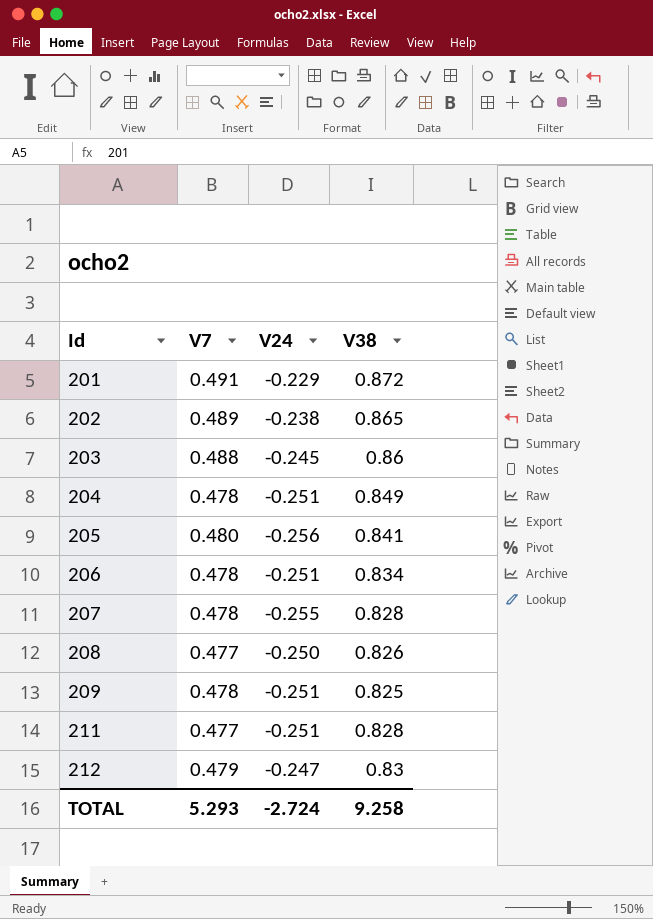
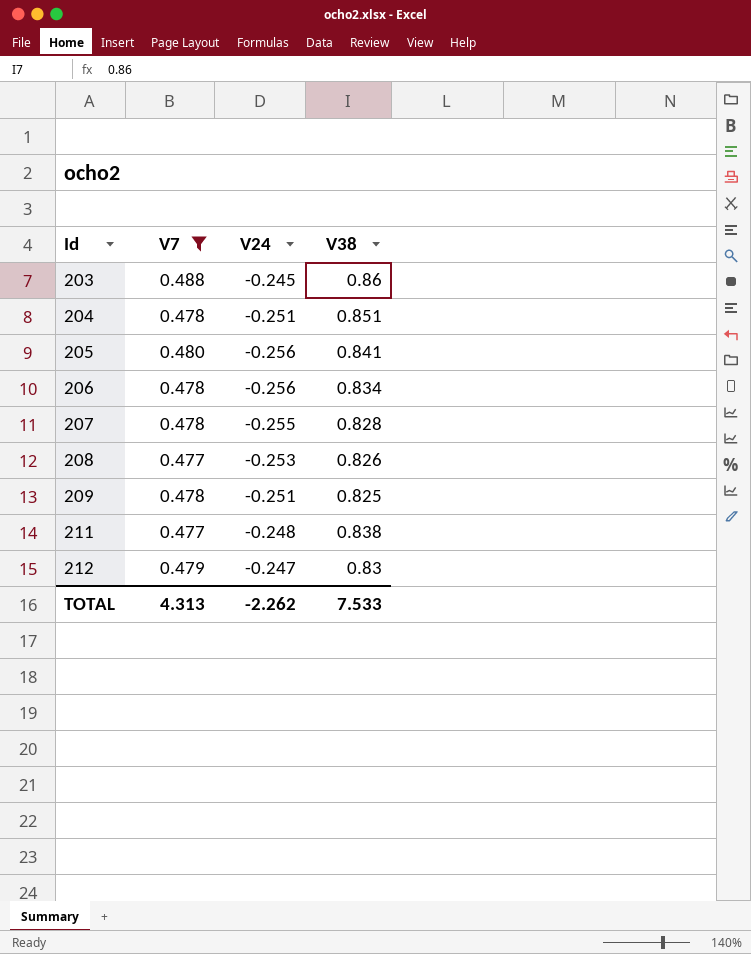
filter: none -> V7 <= 0.488
204 | V38: 0.849 -> 0.851
206 | V24: -0.251 -> -0.256
208 | V24: -0.250 -> -0.253
211 | V24: -0.251 -> -0.248
211 | V38: 0.828 -> 0.838
TOTAL | V7: 5.293 -> 4.313
TOTAL | V24: -2.724 -> -2.262
TOTAL | V38: 9.258 -> 7.533

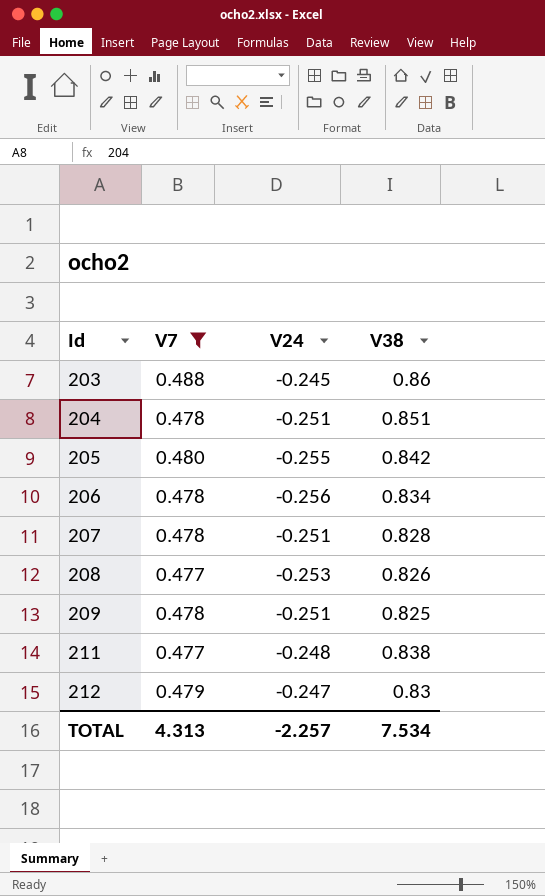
205 | V24: -0.256 -> -0.255
205 | V38: 0.841 -> 0.842
207 | V24: -0.255 -> -0.251
TOTAL | V24: -2.262 -> -2.257
TOTAL | V38: 7.533 -> 7.534

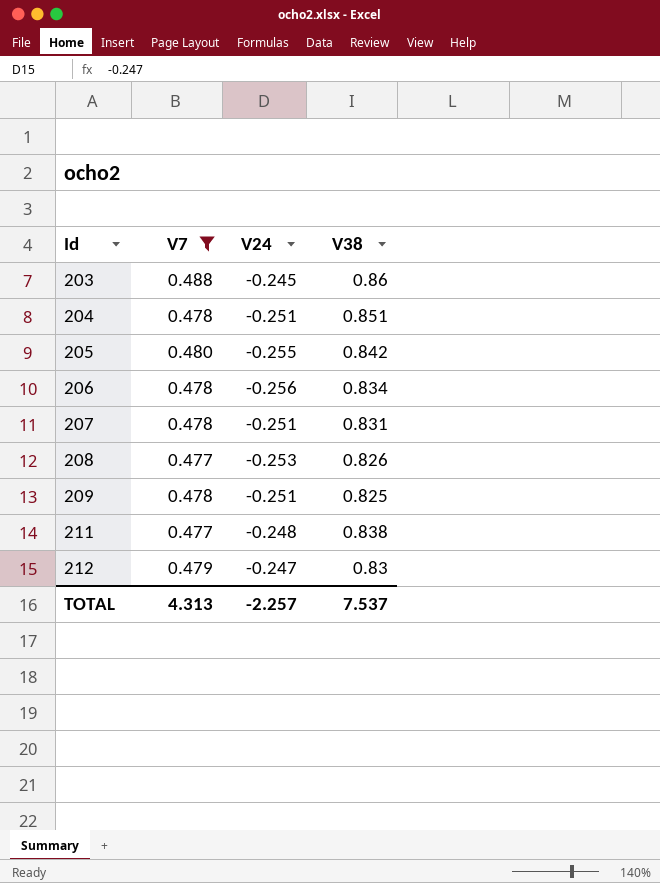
207 | V38: 0.828 -> 0.831
TOTAL | V38: 7.534 -> 7.537

